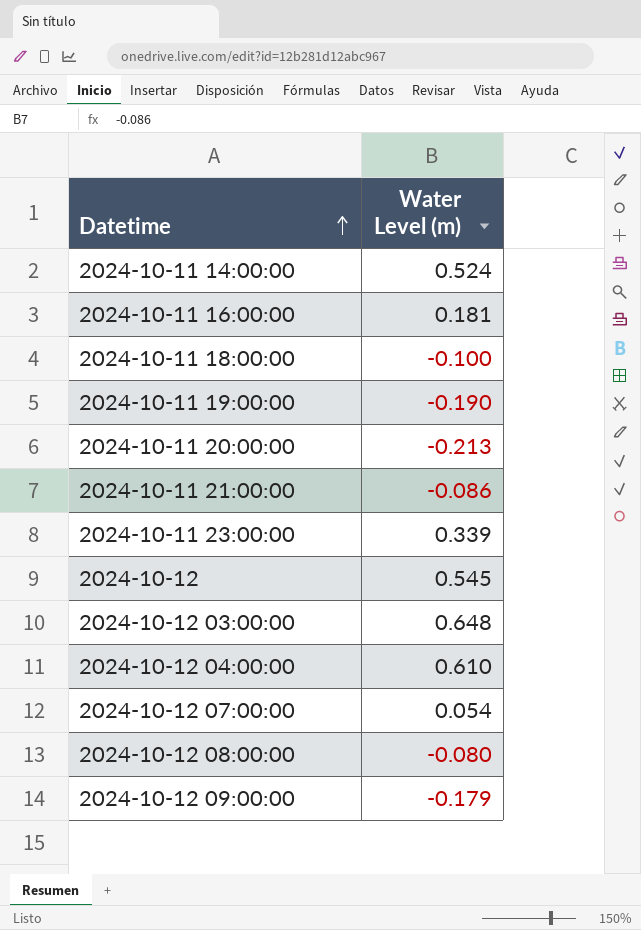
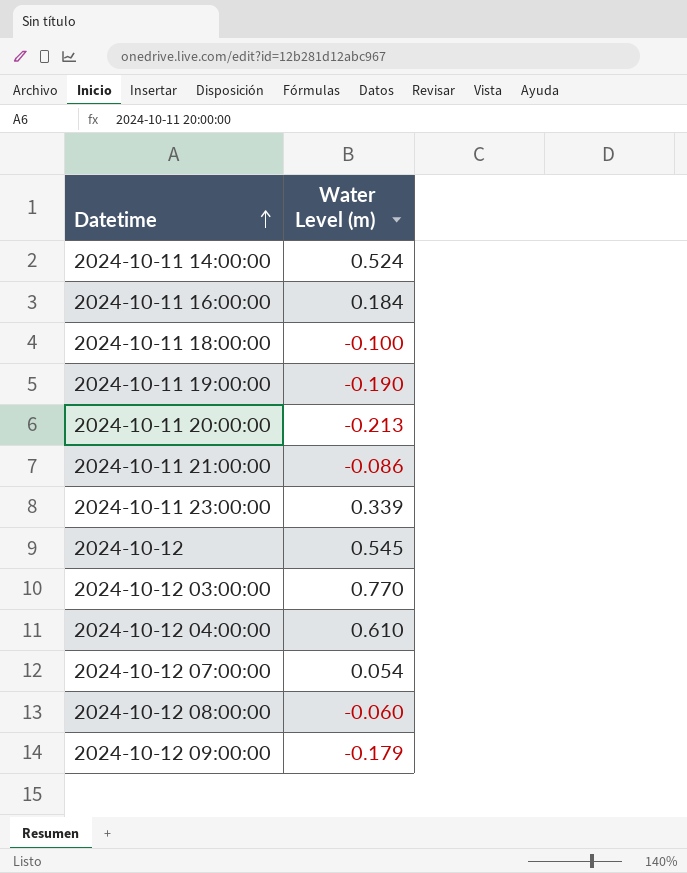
2024-10-11 16:00:00 | Water Level (m): 0.181 -> 0.184
2024-10-12 03:00:00 | Water Level (m): 0.648 -> 0.770
2024-10-12 08:00:00 | Water Level (m): -0.080 -> -0.060

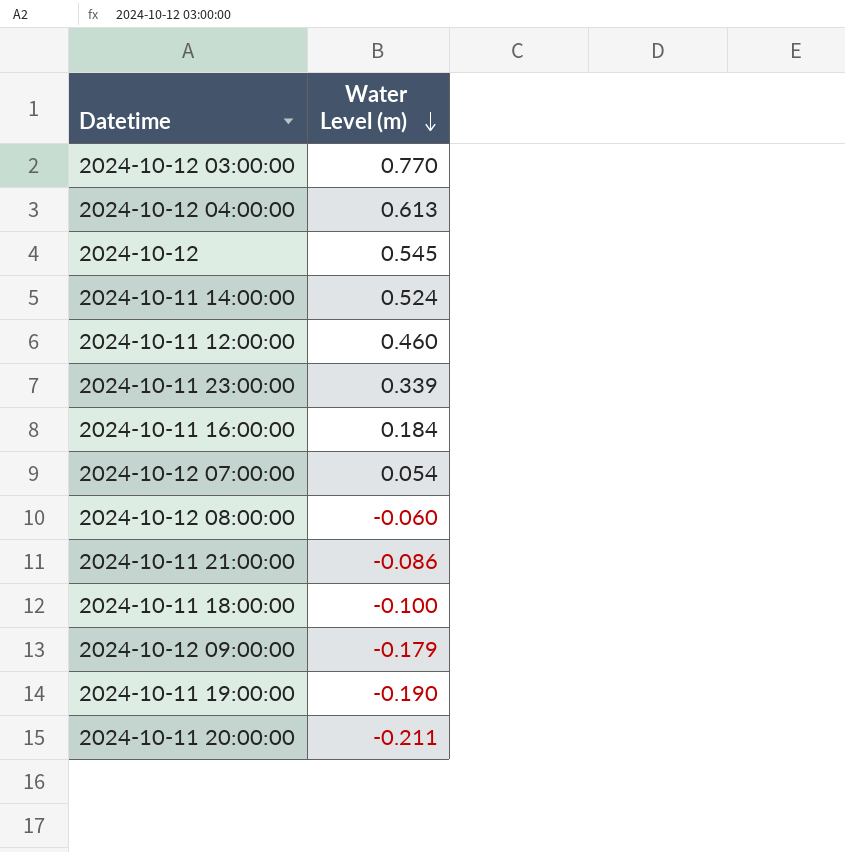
row order: Datetime ascending -> Water Level (m) descending
2024-10-12 04:00:00 | Water Level (m): 0.610 -> 0.613
row 2024-10-11 12:00:00: none -> 0.460
2024-10-11 20:00:00 | Water Level (m): -0.213 -> -0.211

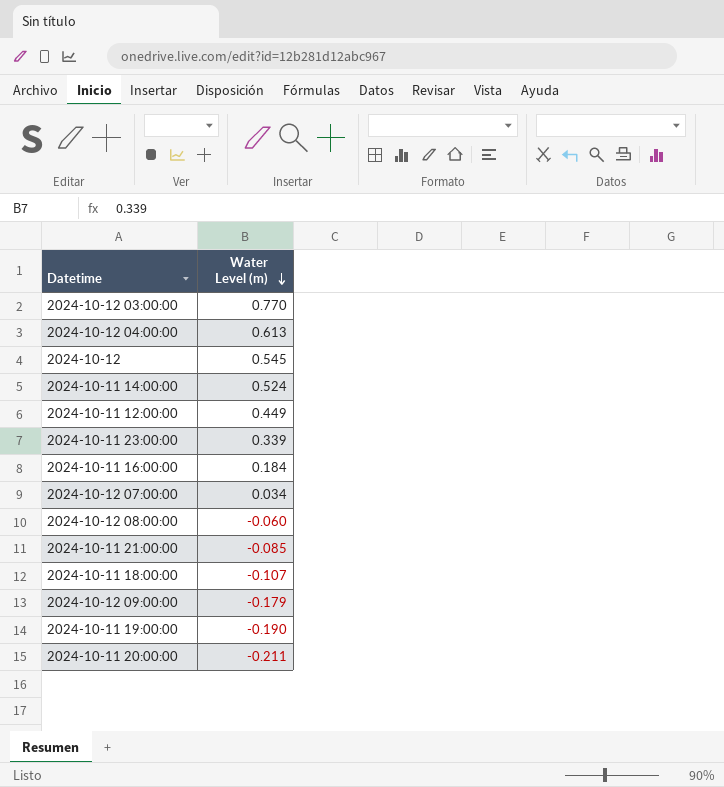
2024-10-11 12:00:00 | Water Level (m): 0.460 -> 0.449
2024-10-12 07:00:00 | Water Level (m): 0.054 -> 0.034
2024-10-11 21:00:00 | Water Level (m): -0.086 -> -0.085
2024-10-11 18:00:00 | Water Level (m): -0.100 -> -0.107

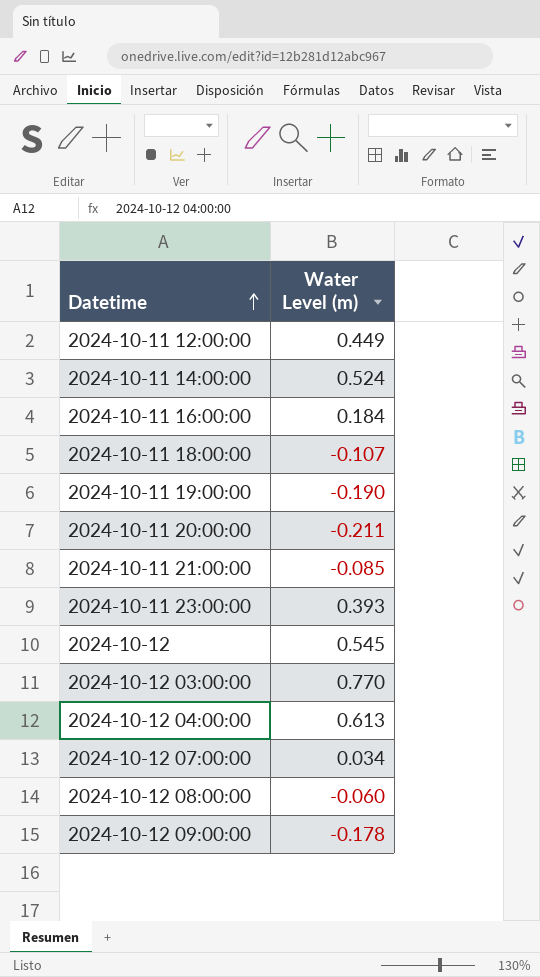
row order: Water Level (m) descending -> Datetime ascending
2024-10-11 23:00:00 | Water Level (m): 0.339 -> 0.393
2024-10-12 09:00:00 | Water Level (m): -0.179 -> -0.178

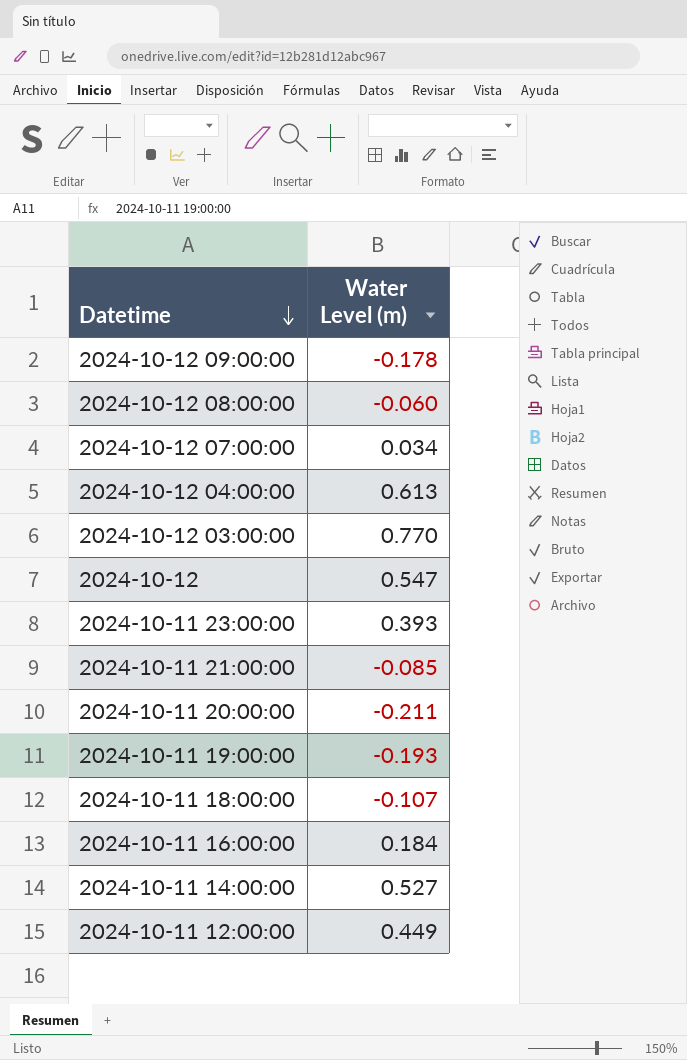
row order: Datetime ascending -> Datetime descending
2024-10-12 | Water Level (m): 0.545 -> 0.547
2024-10-11 19:00:00 | Water Level (m): -0.190 -> -0.193
2024-10-11 14:00:00 | Water Level (m): 0.524 -> 0.527

